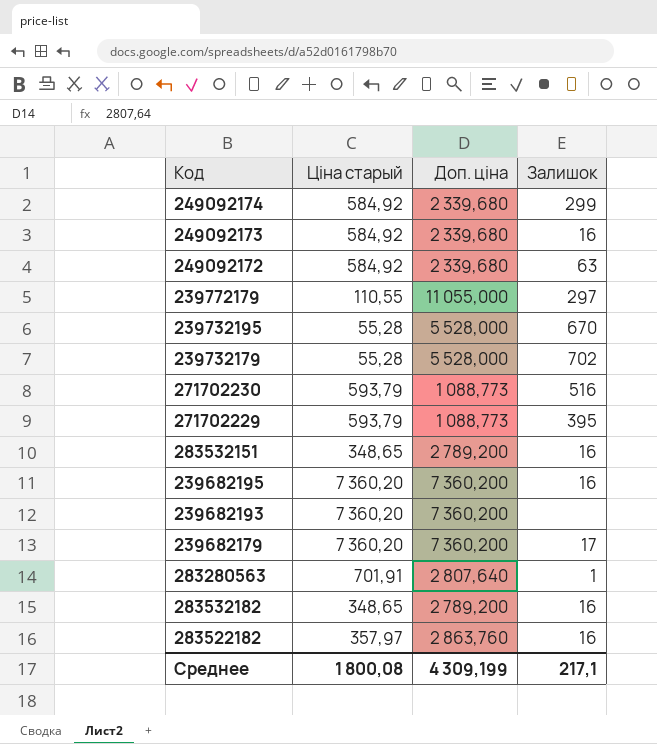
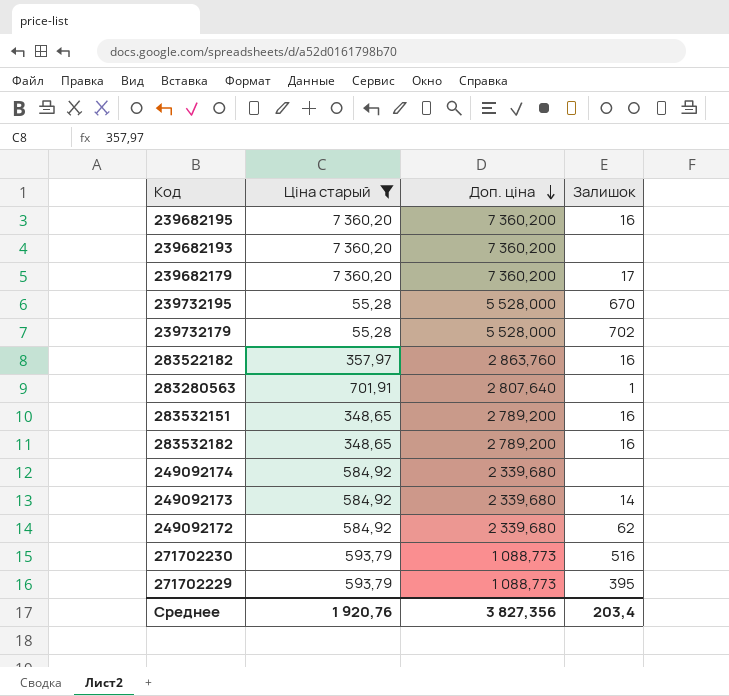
filter: none -> Ціна старый != 110,55
row order: none -> Доп. ціна descending
249092174 | Залишок: 299 -> none
249092173 | Залишок: 16 -> 14
249092172 | Залишок: 63 -> 62
Среднее | Ціна старый: 1 800,08 -> 1 920,76
Среднее | Доп. ціна: 4 309,199 -> 3 827,356
Среднее | Залишок: 217,1 -> 203,4

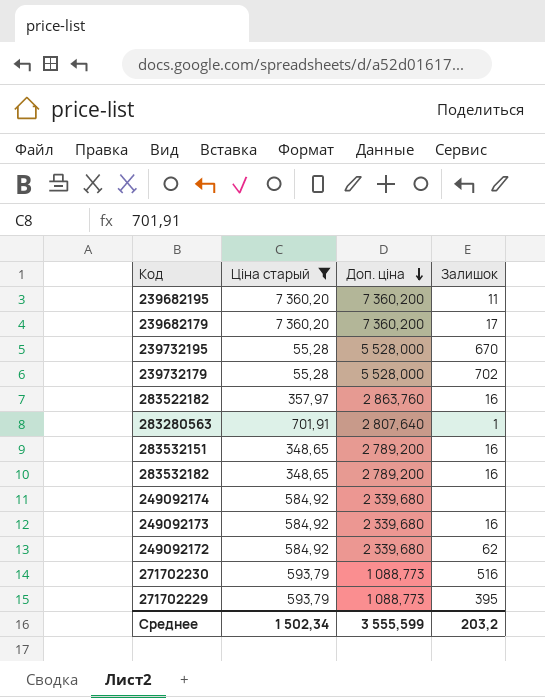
row 239682193: 7 360,20 | 7 360,200 | none -> none
239682195 | Залишок: 16 -> 11
249092173 | Залишок: 14 -> 16
Среднее | Ціна старый: 1 920,76 -> 1 502,34
Среднее | Доп. ціна: 3 827,356 -> 3 555,599
Среднее | Залишок: 203,4 -> 203,2

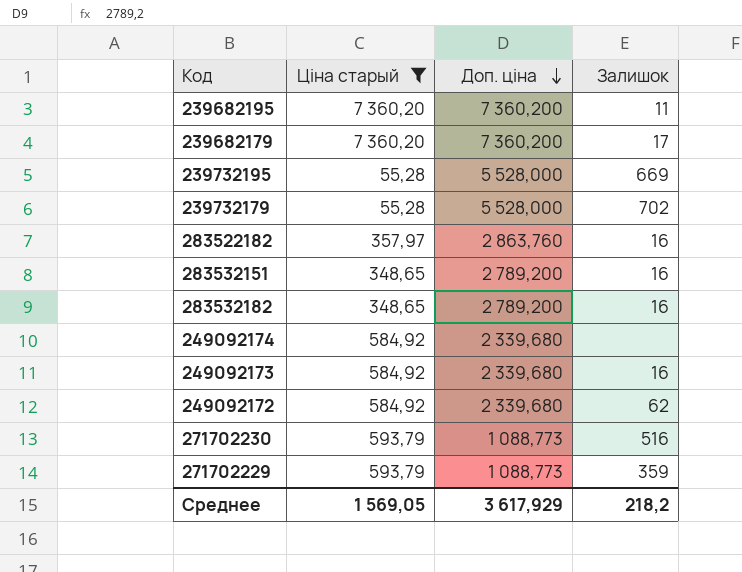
row 283280563: 701,91 | 2 807,640 | 1 -> none
239732195 | Залишок: 670 -> 669
271702229 | Залишок: 395 -> 359
Среднее | Ціна старый: 1 502,34 -> 1 569,05
Среднее | Доп. ціна: 3 555,599 -> 3 617,929
Среднее | Залишок: 203,2 -> 218,2

